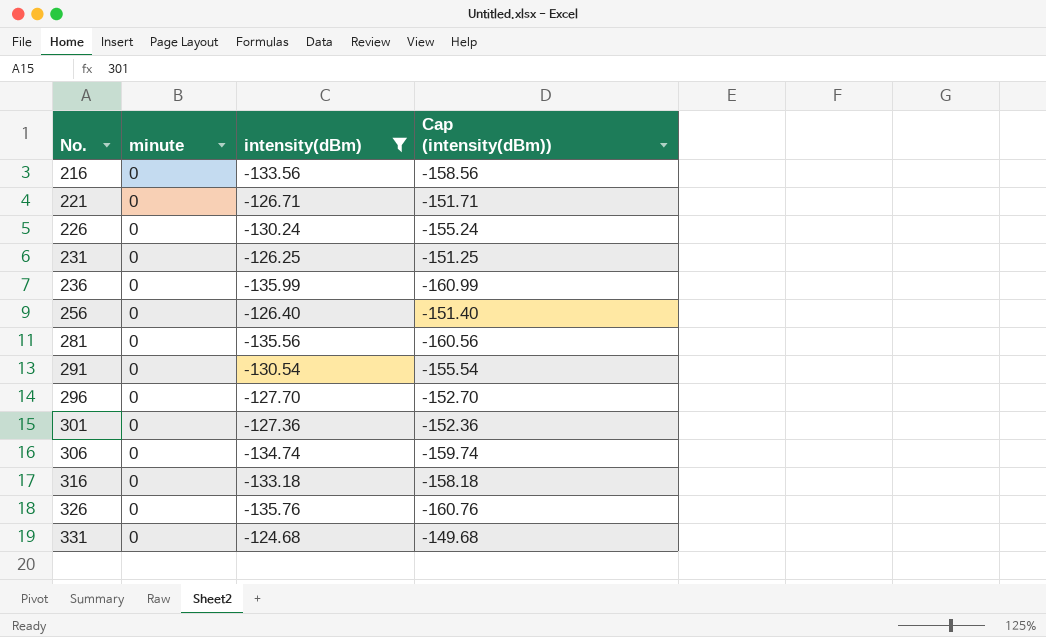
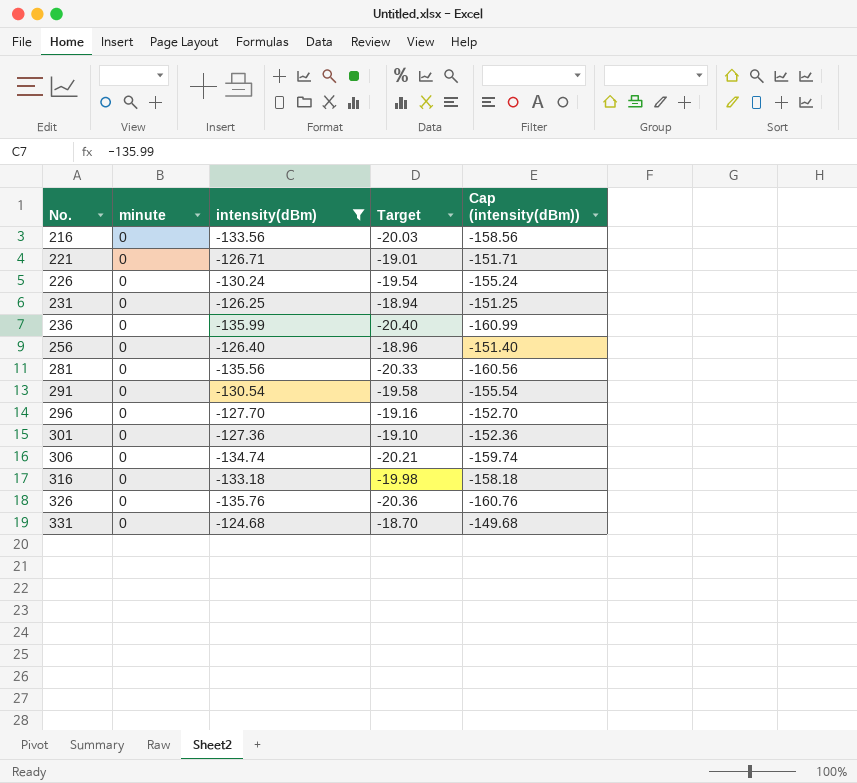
column Target | formula: none -> [intensity(dBm)] * 0.15

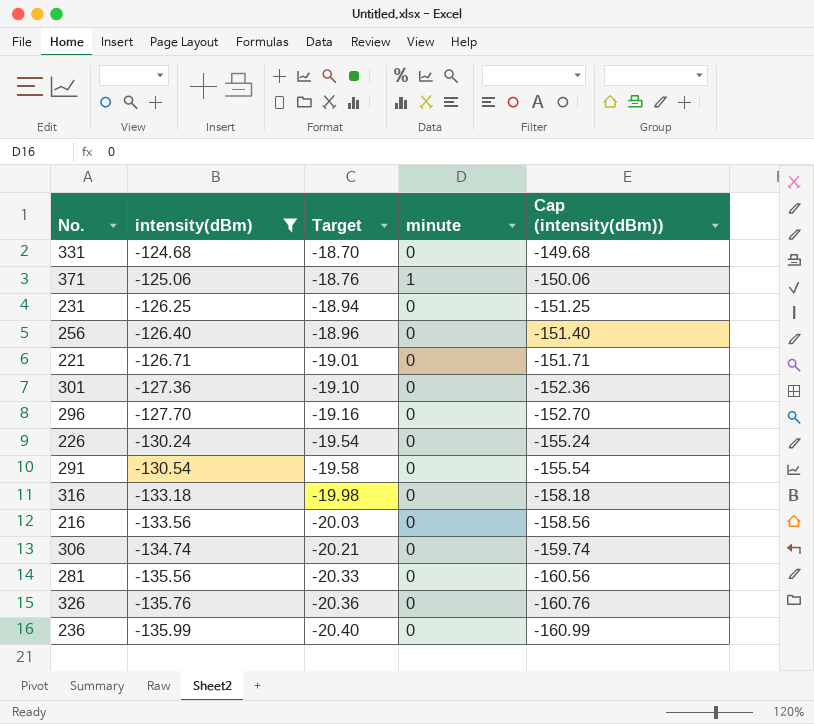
row order: No. ascending -> intensity(dBm) descending
column minute | position: 2 -> 4
row 371: none -> -125.06 | -18.76 | 1 | -150.06

